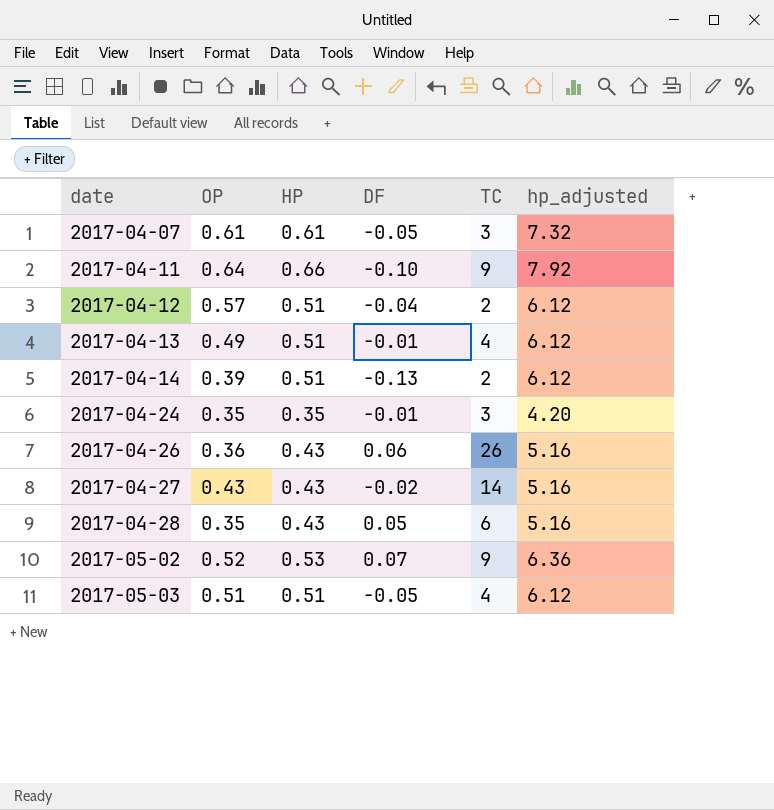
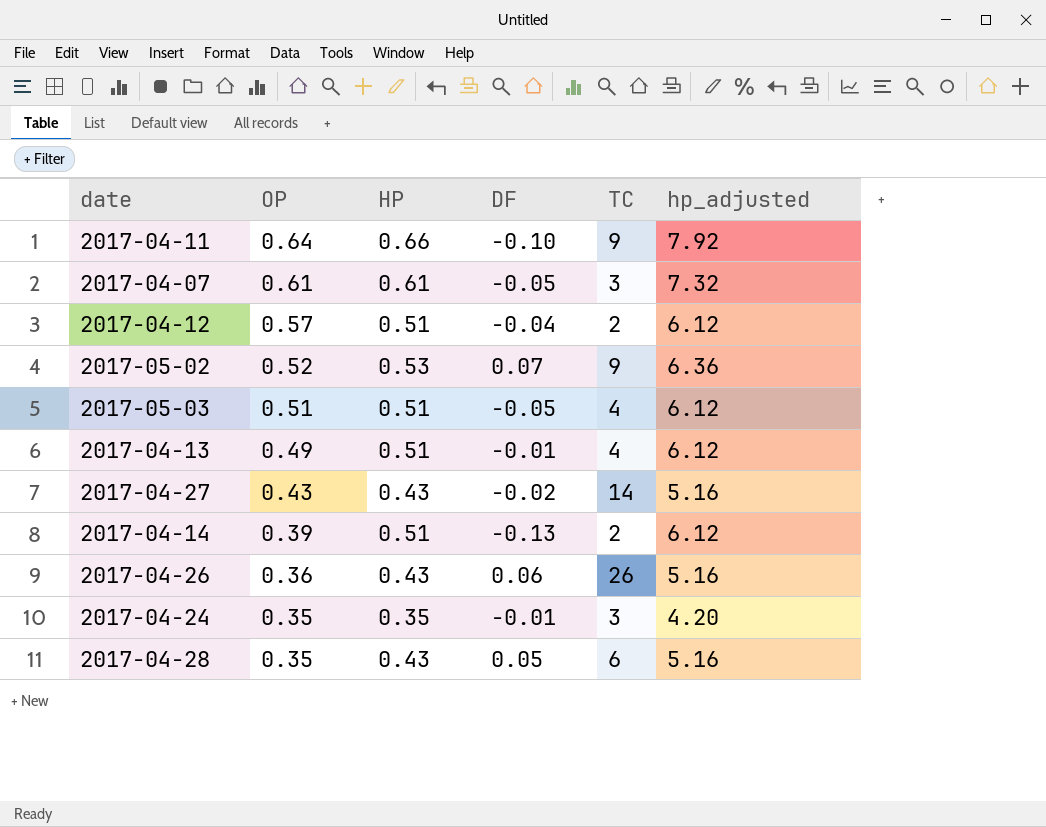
row order: date ascending -> OP descending

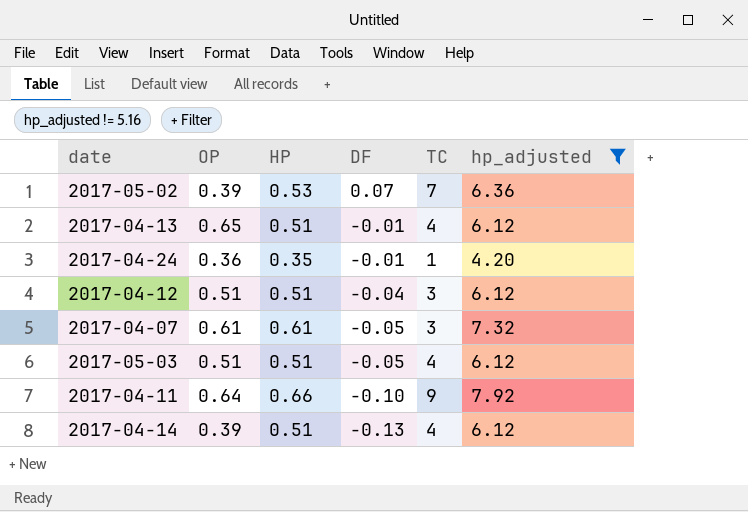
filter: none -> hp_adjusted != 5.16
row order: OP descending -> DF descending
2017-05-02 | OP: 0.52 -> 0.39
2017-05-02 | TC: 9 -> 7
2017-04-13 | OP: 0.49 -> 0.65
2017-04-24 | OP: 0.35 -> 0.36
2017-04-24 | TC: 3 -> 1
2017-04-12 | OP: 0.57 -> 0.51
2017-04-12 | TC: 2 -> 3
2017-04-14 | TC: 2 -> 4

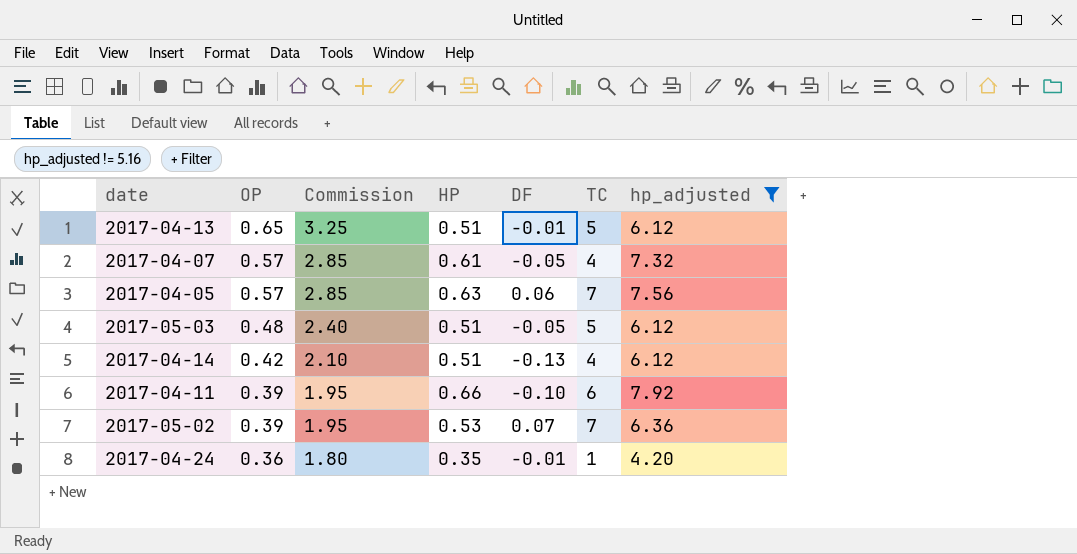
row order: DF descending -> OP descending
column Commission | formula: none -> [OP] * 5
row 2017-04-12: 0.51 | 0.51 | -0.04 | 3 | 6.12 -> none
2017-04-13 | TC: 4 -> 5
2017-04-07 | OP: 0.61 -> 0.57
2017-04-07 | TC: 3 -> 4
row 2017-04-05: none -> 0.57 | 2.85 | 0.63 | 0.06 | 7 | 7.56
2017-05-03 | OP: 0.51 -> 0.48
2017-05-03 | TC: 4 -> 5
2017-04-14 | OP: 0.39 -> 0.42
2017-04-11 | OP: 0.64 -> 0.39
2017-04-11 | TC: 9 -> 6

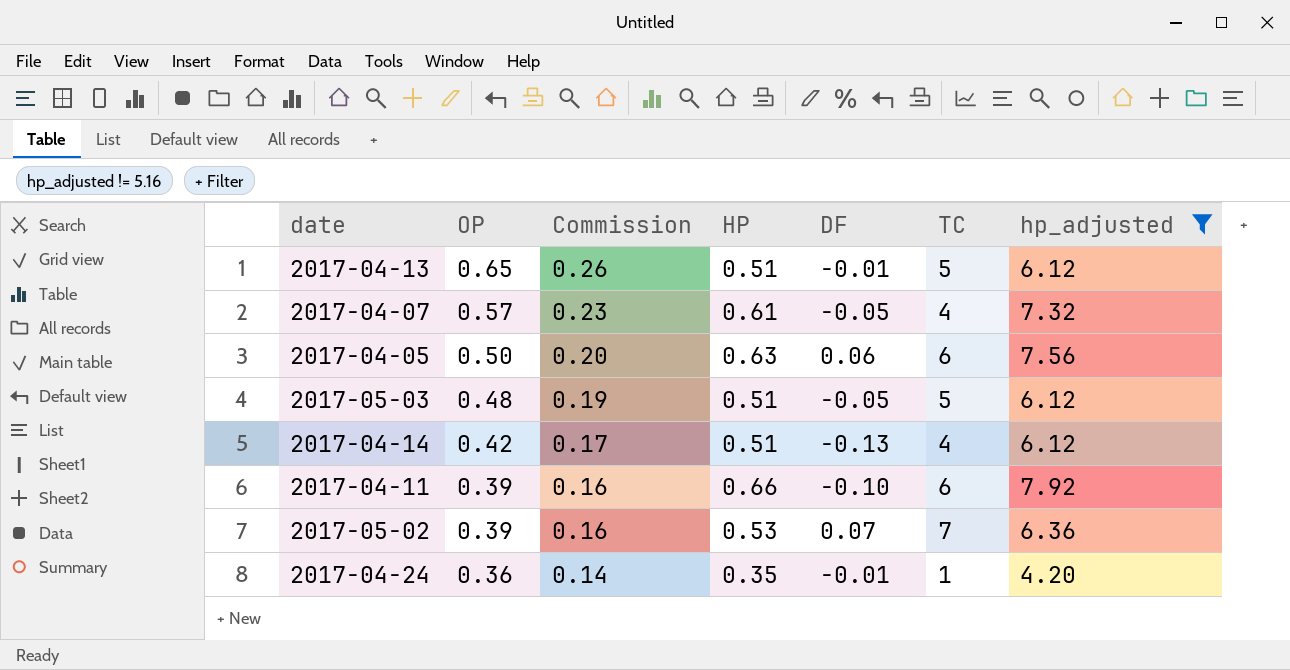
column Commission | formula: [OP] * 5 -> [OP] * 0.4
2017-04-05 | OP: 0.57 -> 0.50
2017-04-05 | TC: 7 -> 6

